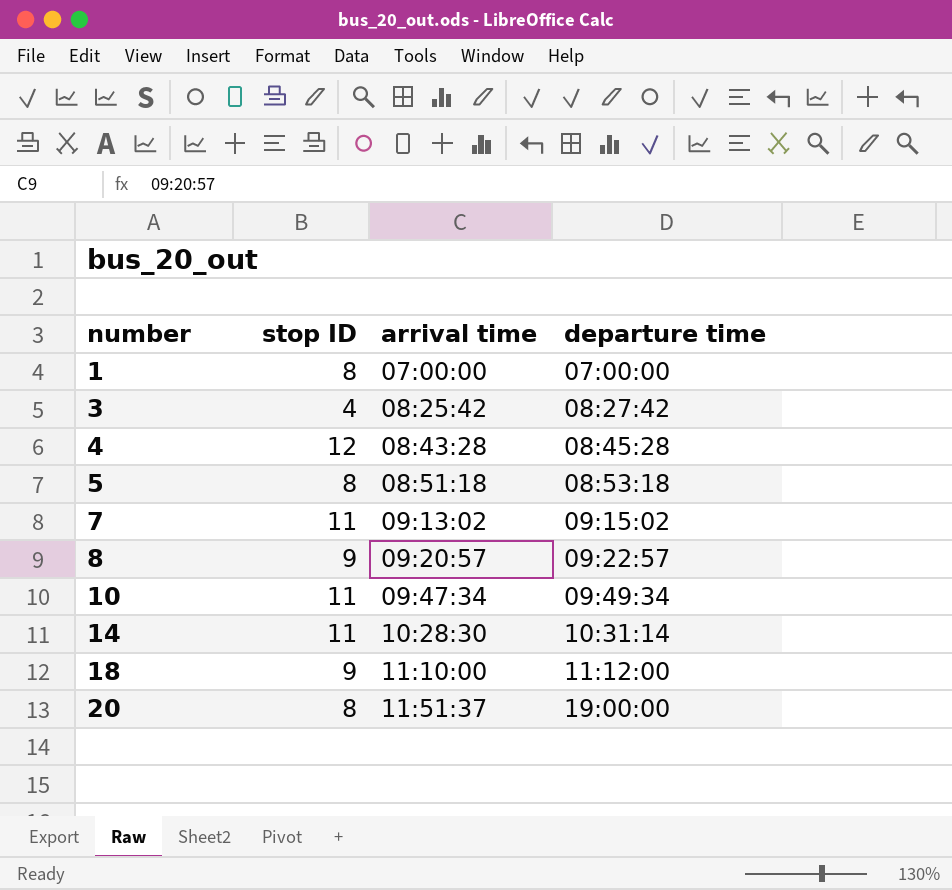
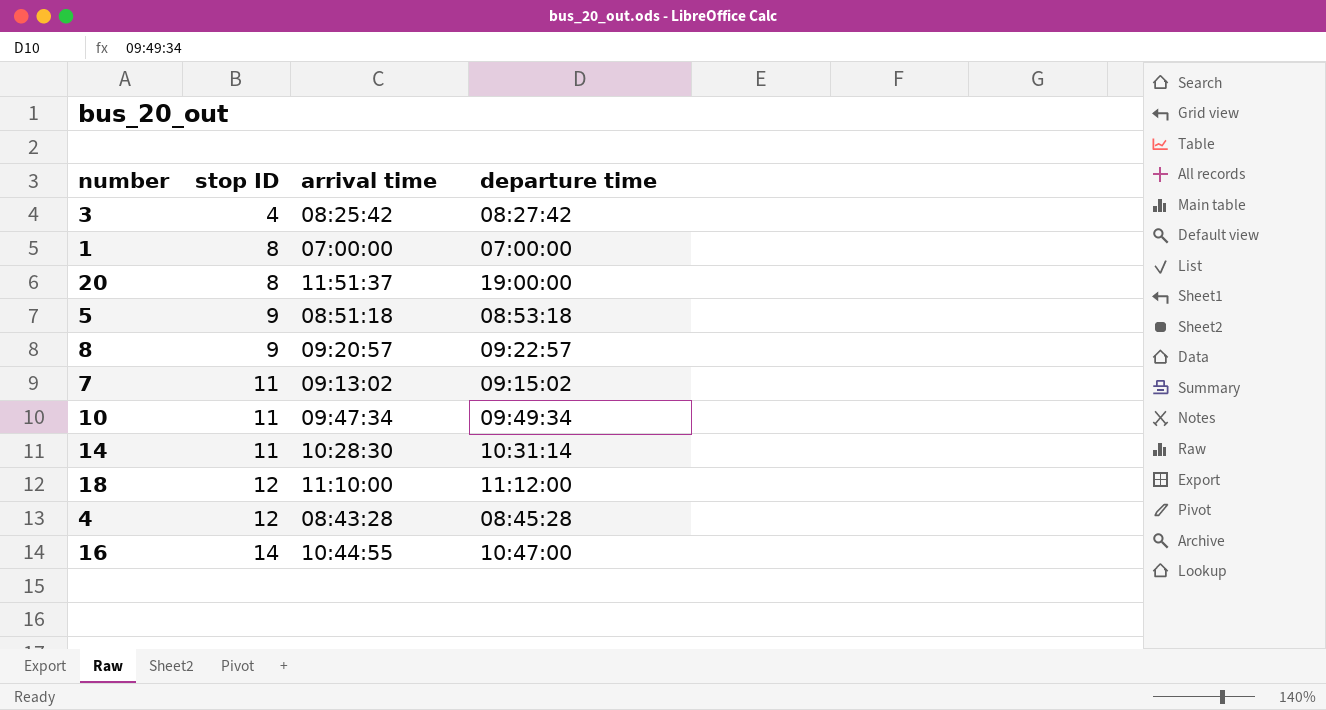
row order: number ascending -> stop ID ascending
5 | stop ID: 8 -> 9
18 | stop ID: 9 -> 12
row 16: none -> 14 | 10:44:55 | 10:47:00

